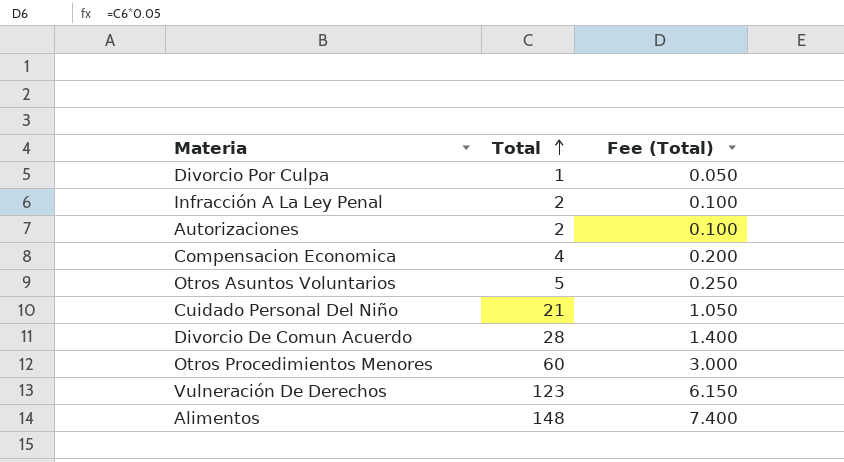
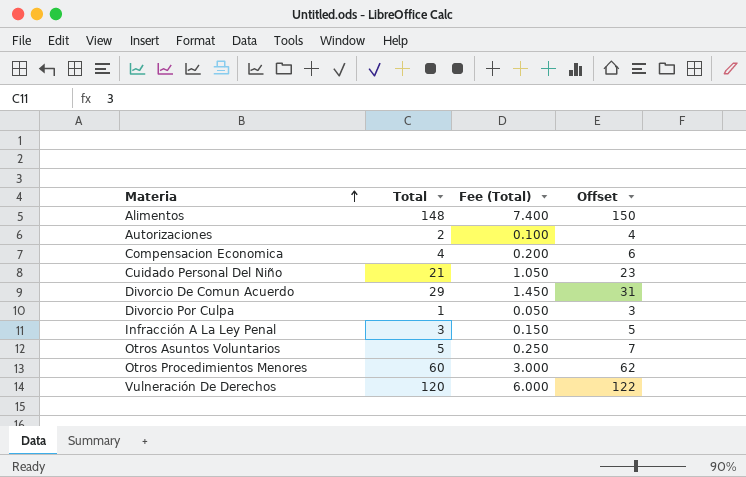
row order: Total ascending -> Materia ascending
column Offset | formula: none -> [Total] + 2
Divorcio De Comun Acuerdo | Total: 28 -> 29
Divorcio De Comun Acuerdo | Fee (Total): 1.400 -> 1.450
Infracción A La Ley Penal | Total: 2 -> 3
Infracción A La Ley Penal | Fee (Total): 0.100 -> 0.150
Vulneración De Derechos | Total: 123 -> 120
Vulneración De Derechos | Fee (Total): 6.150 -> 6.000

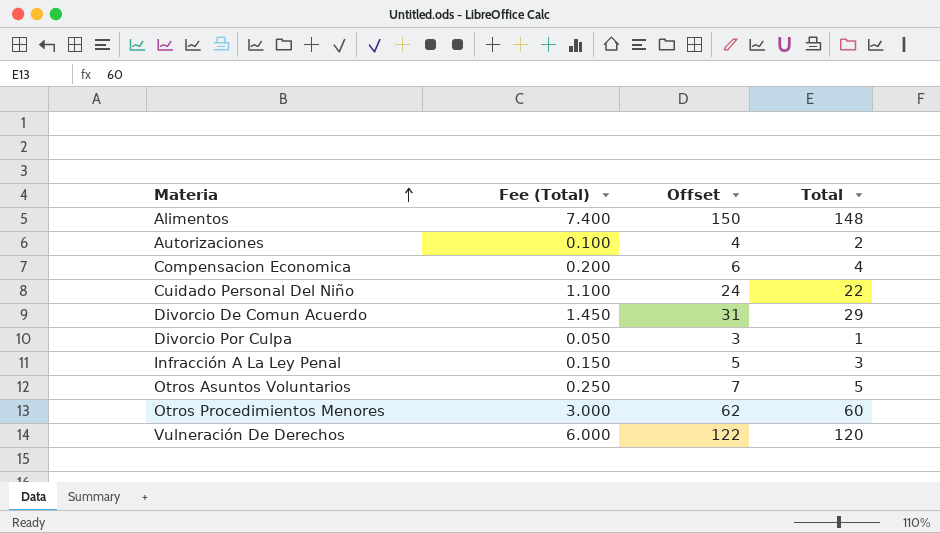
column Total | position: 2 -> 4
Cuidado Personal Del Niño | Fee (Total): 1.050 -> 1.100
Cuidado Personal Del Niño | Offset: 23 -> 24
Cuidado Personal Del Niño | Total: 21 -> 22

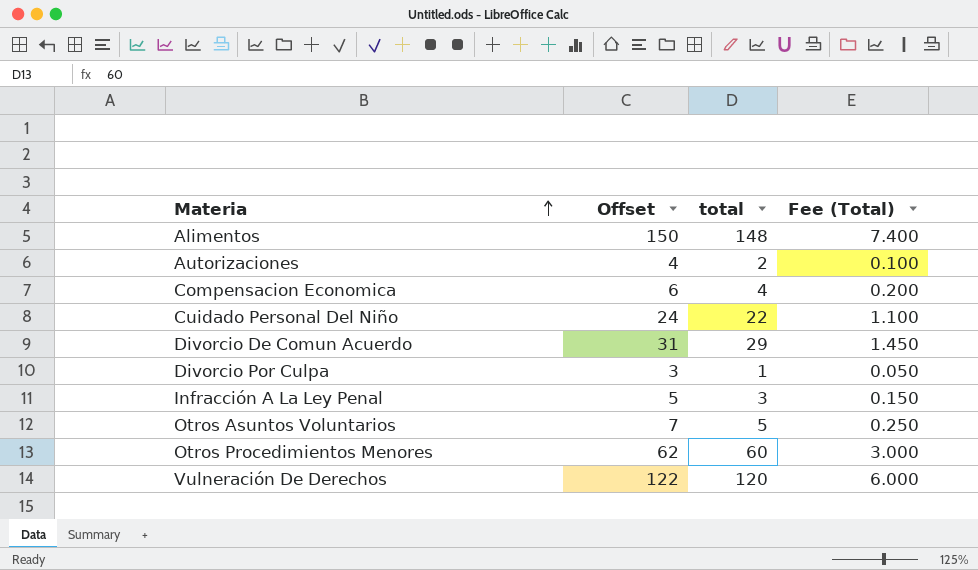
column name: Total -> total
column Fee (Total) | position: 2 -> 4

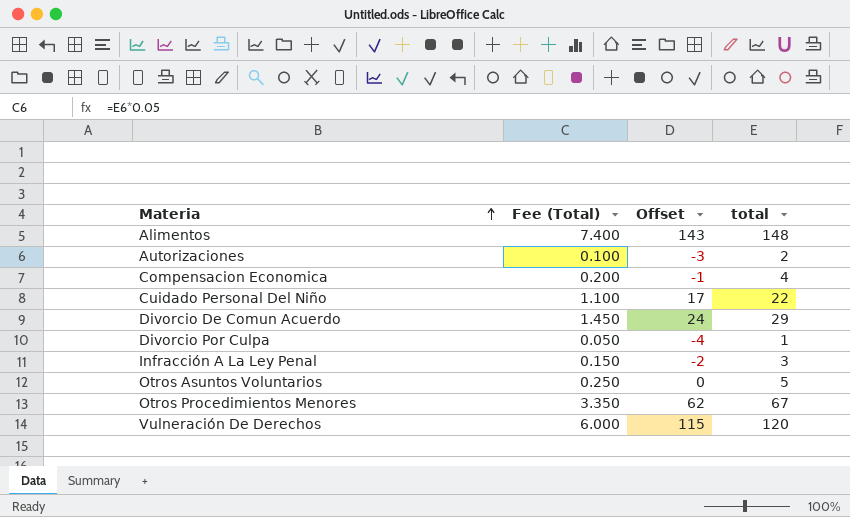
column Fee (Total) | position: 4 -> 2
column Offset | formula: [total] + 2 -> [total] - 5
Otros Procedimientos Menores | Fee (Total): 3.000 -> 3.350
Otros Procedimientos Menores | total: 60 -> 67

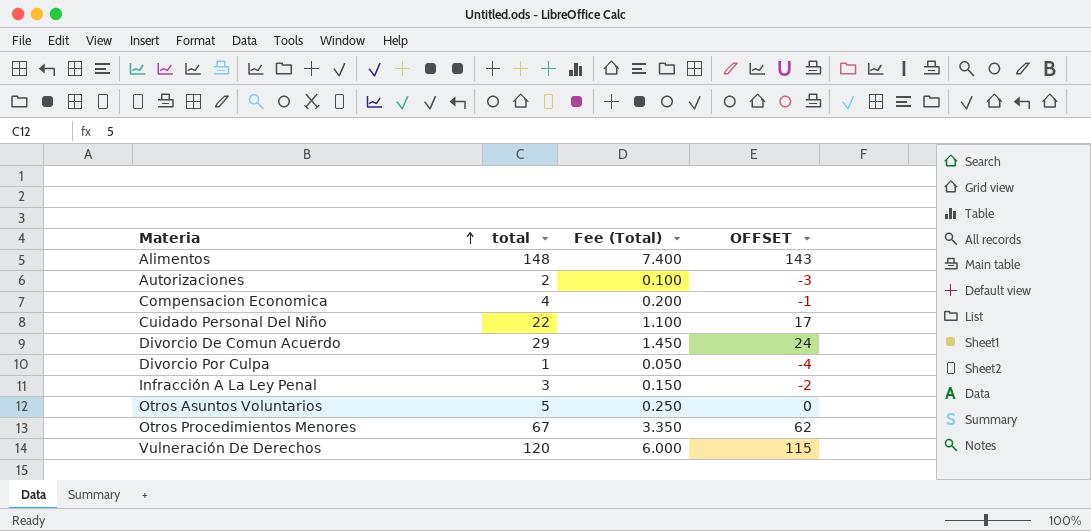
column total | position: 4 -> 2
column name: Offset -> OFFSET

